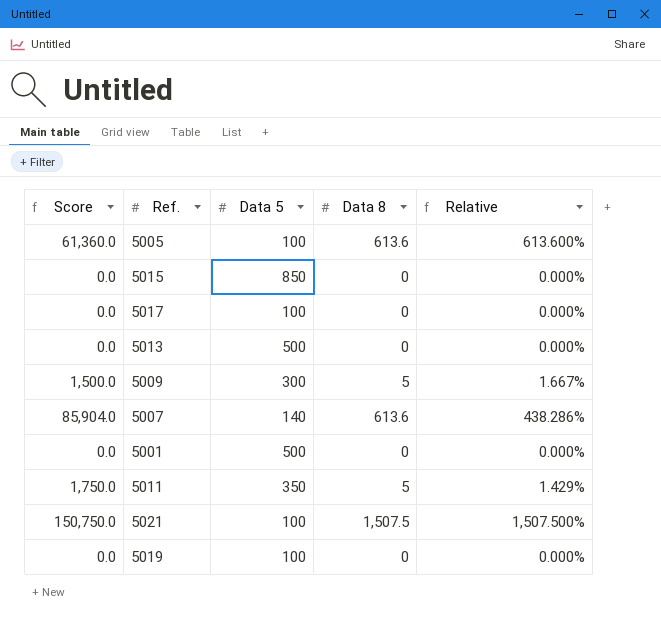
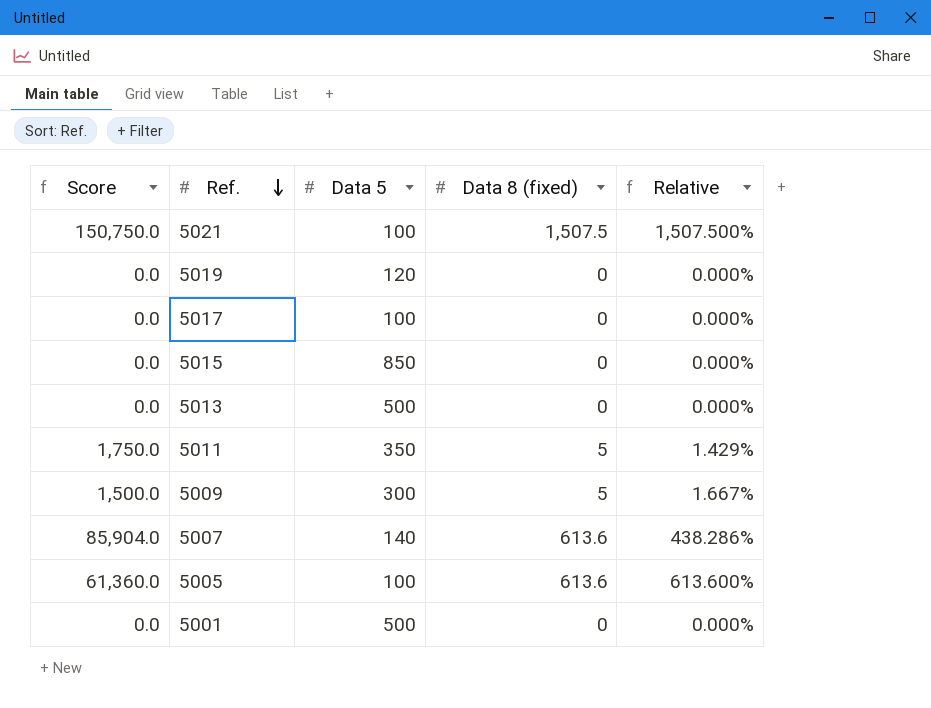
row order: none -> Ref. descending
column name: Data 8 -> Data 8 (fixed)
5019 | Data 5: 100 -> 120

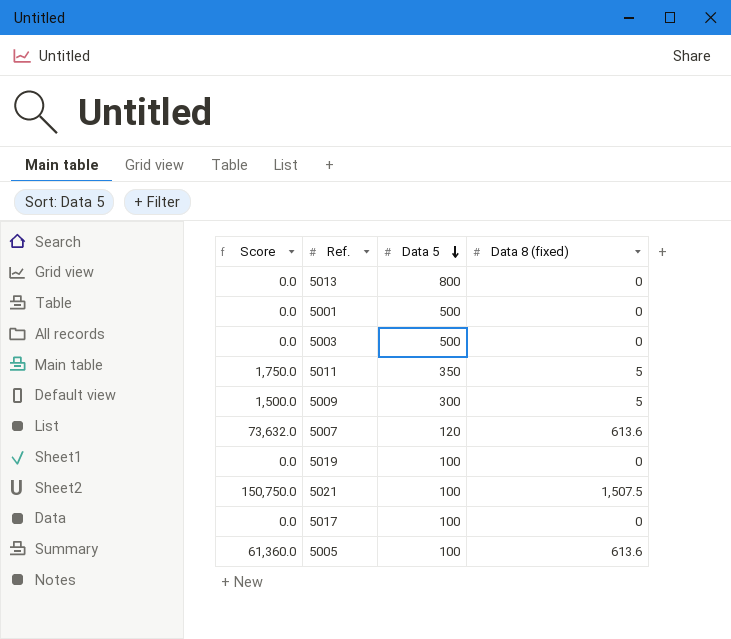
row order: Ref. descending -> Data 5 descending
column Relative | formula: [Data 8 (fixed)] / [Data 5] -> none
row 5015: 0.0 | 850 | 0 | 0.000% -> none
5013 | Data 5: 500 -> 800
row 5003: none -> 0.0 | 500 | 0
5007 | Score: 85,904.0 -> 73,632.0
5007 | Data 5: 140 -> 120
5019 | Data 5: 120 -> 100

